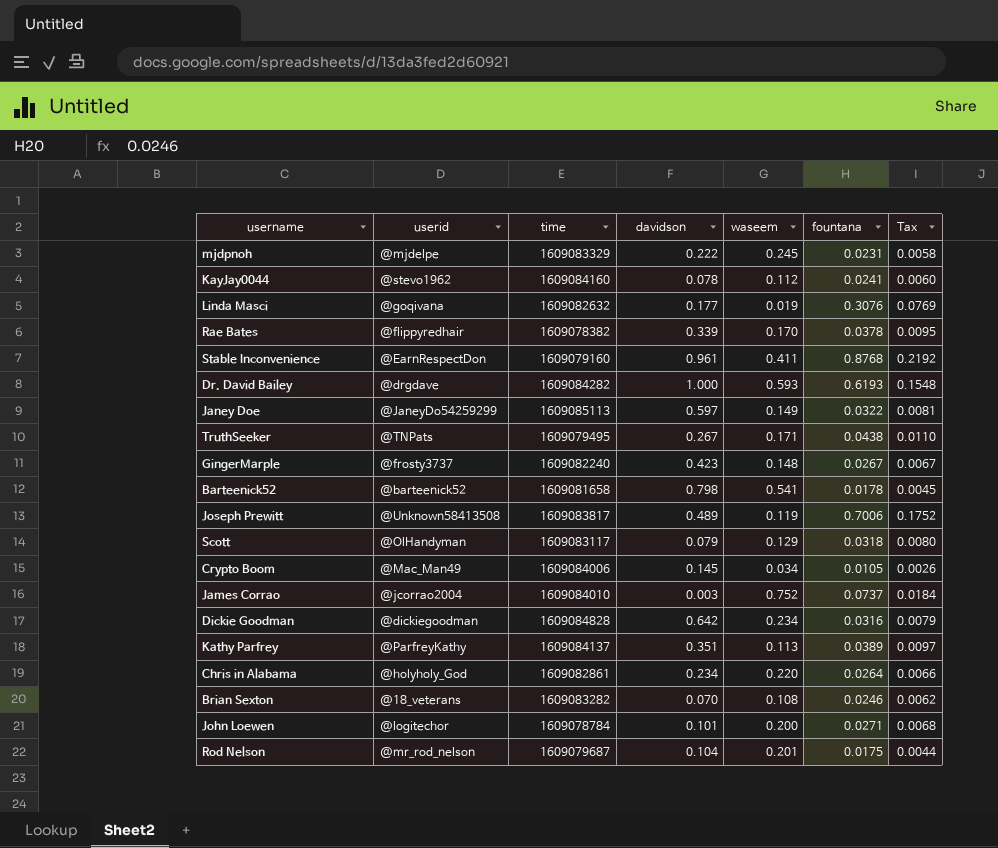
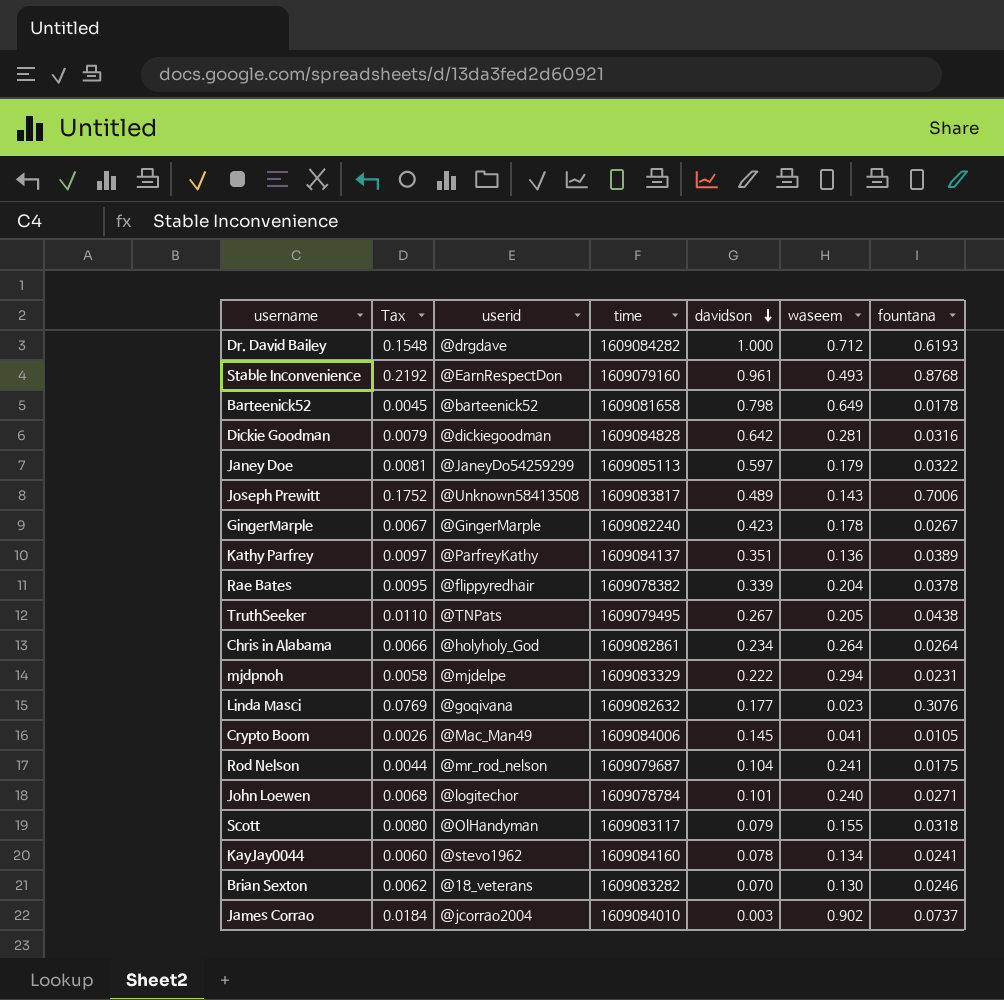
row order: none -> davidson descending
column Tax | position: 7 -> 2
Dr. David Bailey | waseem: 0.593 -> 0.712
Stable Inconvenience | waseem: 0.411 -> 0.493
Barteenick52 | waseem: 0.541 -> 0.649
Dickie Goodman | waseem: 0.234 -> 0.281
Janey Doe | waseem: 0.149 -> 0.179
Joseph Prewitt | waseem: 0.119 -> 0.143
GingerMarple | userid: @frosty3737 -> @GingerMarple
GingerMarple | waseem: 0.148 -> 0.178
Kathy Parfrey | waseem: 0.113 -> 0.136
Rae Bates | waseem: 0.170 -> 0.204
TruthSeeker | waseem: 0.171 -> 0.205
Chris in Alabama | waseem: 0.220 -> 0.264
mjdpnoh | waseem: 0.245 -> 0.294
Linda Masci | waseem: 0.019 -> 0.023
Crypto Boom | waseem: 0.034 -> 0.041
Rod Nelson | waseem: 0.201 -> 0.241
John Loewen | waseem: 0.200 -> 0.240
Scott | waseem: 0.129 -> 0.155
KayJay0044 | waseem: 0.112 -> 0.134
Brian Sexton | waseem: 0.108 -> 0.130
James Corrao | waseem: 0.752 -> 0.902

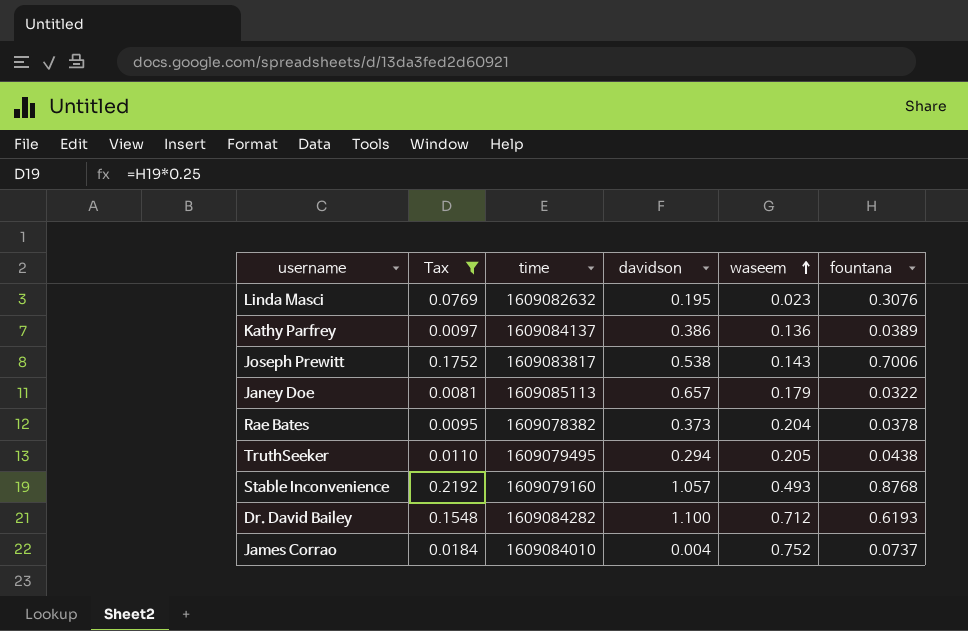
filter: none -> Tax >= 0.0081
row order: davidson descending -> waseem ascending
column userid | position: 3 -> none
Linda Masci | davidson: 0.177 -> 0.195
Kathy Parfrey | davidson: 0.351 -> 0.386
Joseph Prewitt | davidson: 0.489 -> 0.538
Janey Doe | davidson: 0.597 -> 0.657
Rae Bates | davidson: 0.339 -> 0.373
TruthSeeker | davidson: 0.267 -> 0.294
Stable Inconvenience | davidson: 0.961 -> 1.057
Dr. David Bailey | davidson: 1.000 -> 1.100
James Corrao | davidson: 0.003 -> 0.004
James Corrao | waseem: 0.902 -> 0.752

